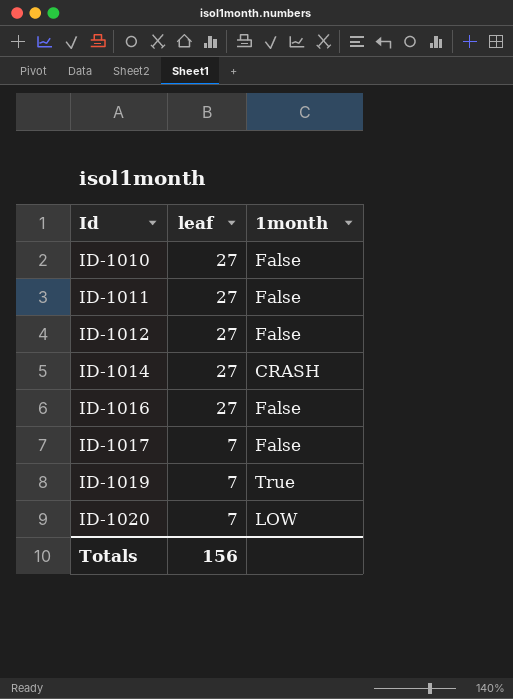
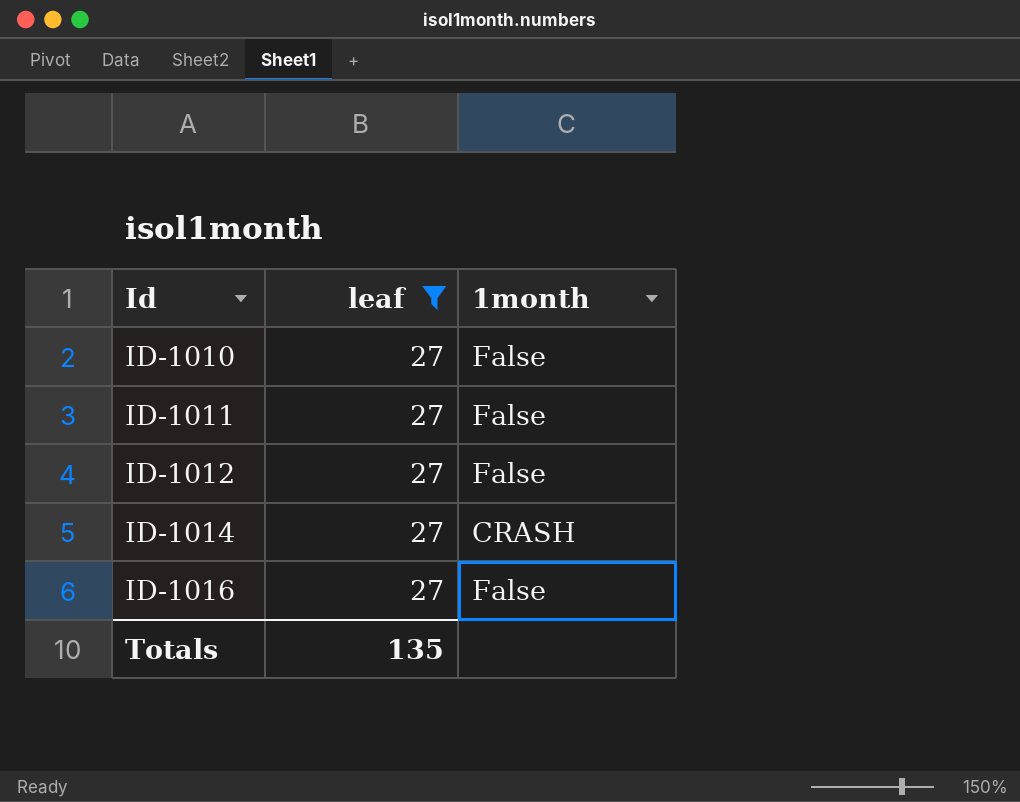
filter: none -> leaf = 27
Totals | leaf: 156 -> 135

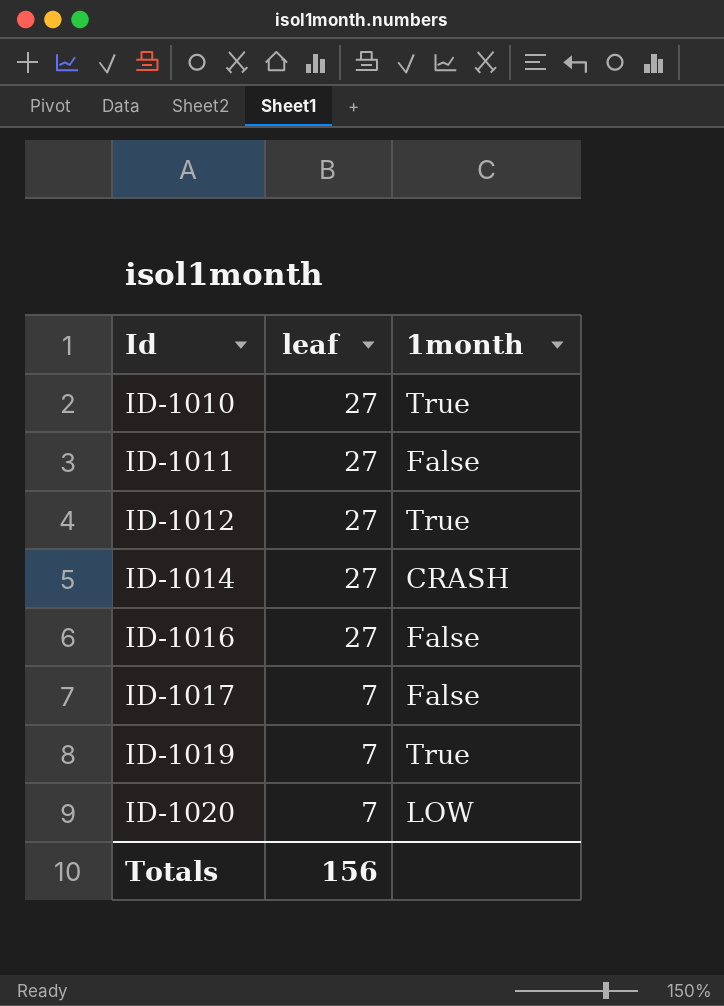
filter: leaf = 27 -> none
ID-1010 | 1month: False -> True
ID-1012 | 1month: False -> True
Totals | leaf: 135 -> 156

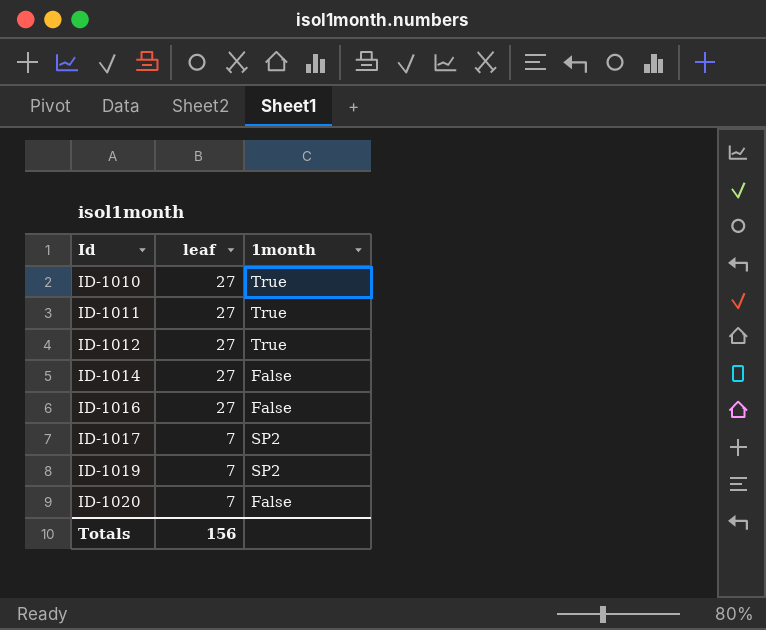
ID-1011 | 1month: False -> True
ID-1014 | 1month: CRASH -> False
ID-1017 | 1month: False -> SP2
ID-1019 | 1month: True -> SP2
ID-1020 | 1month: LOW -> False

